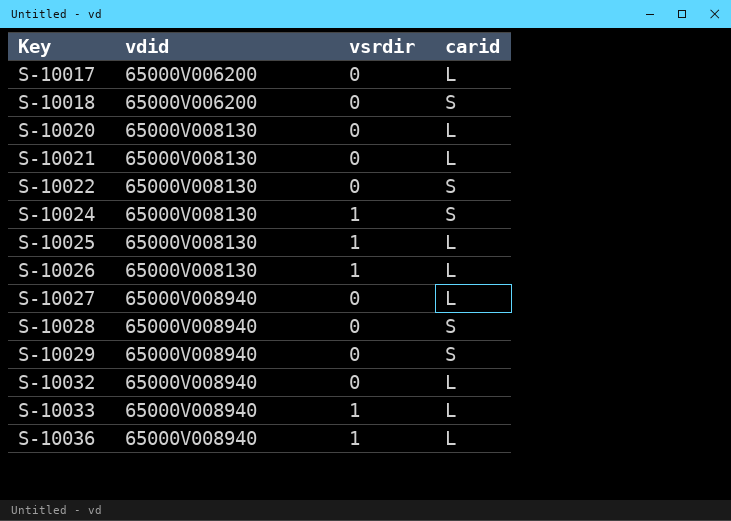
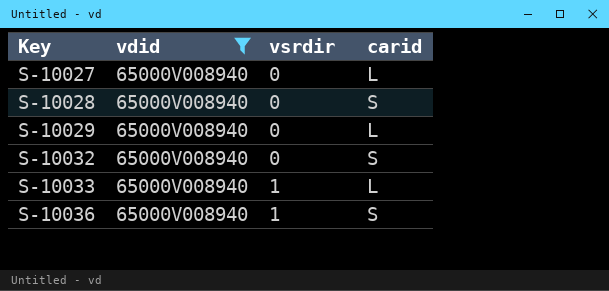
filter: none -> vdid = 65000V008940
S-10029 | carid: S -> L
S-10032 | carid: L -> S
S-10036 | carid: L -> S

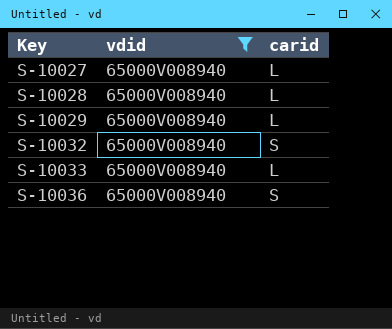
column vsrdir | position: 3 -> none
S-10028 | carid: S -> L

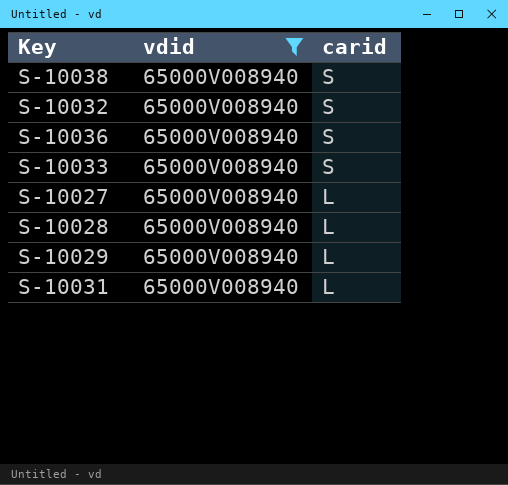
row order: Key ascending -> carid descending
row S-10038: none -> 65000V008940 | S
S-10033 | carid: L -> S
row S-10031: none -> 65000V008940 | L

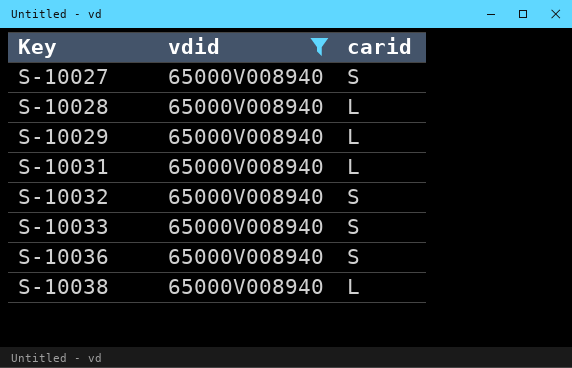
row order: carid descending -> Key ascending
S-10027 | carid: L -> S
S-10038 | carid: S -> L

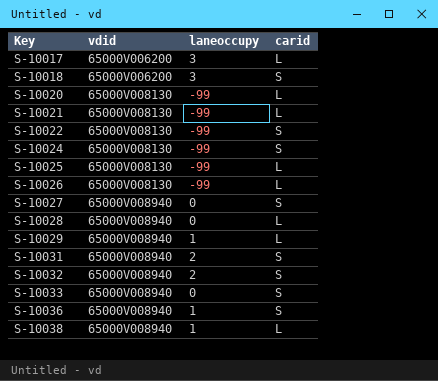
filter: vdid = 65000V008940 -> none
column laneoccupy | position: none -> 3
S-10031 | carid: L -> S

